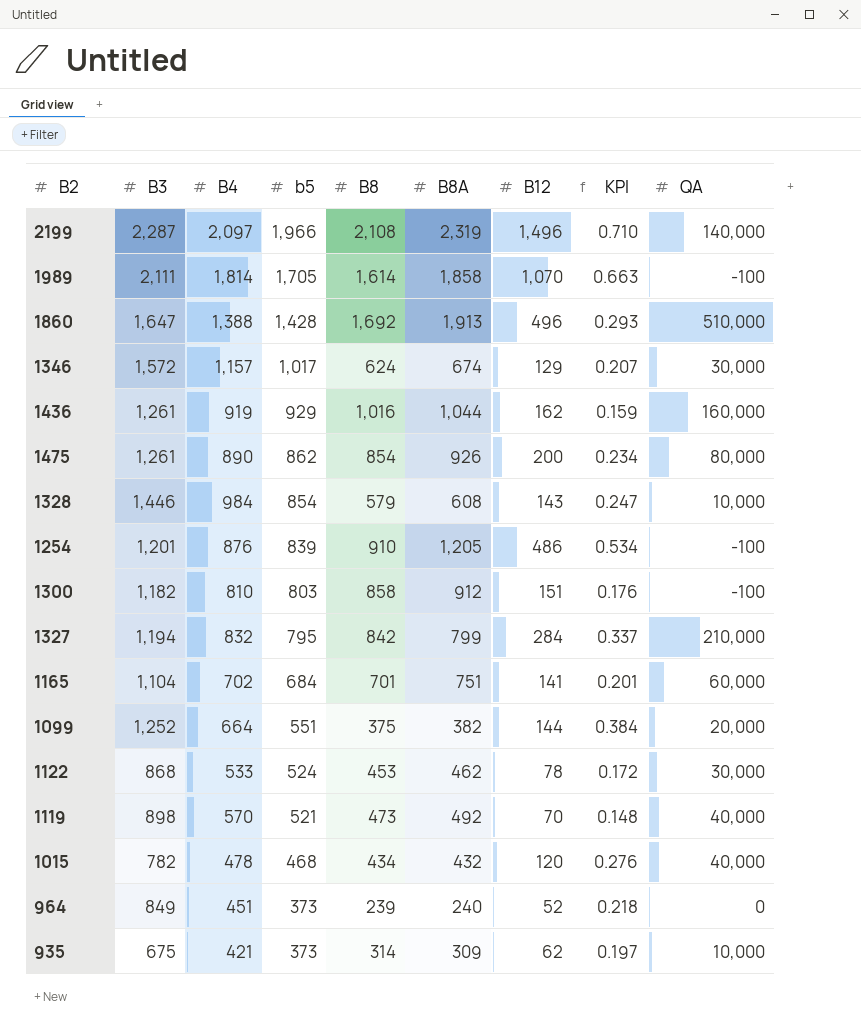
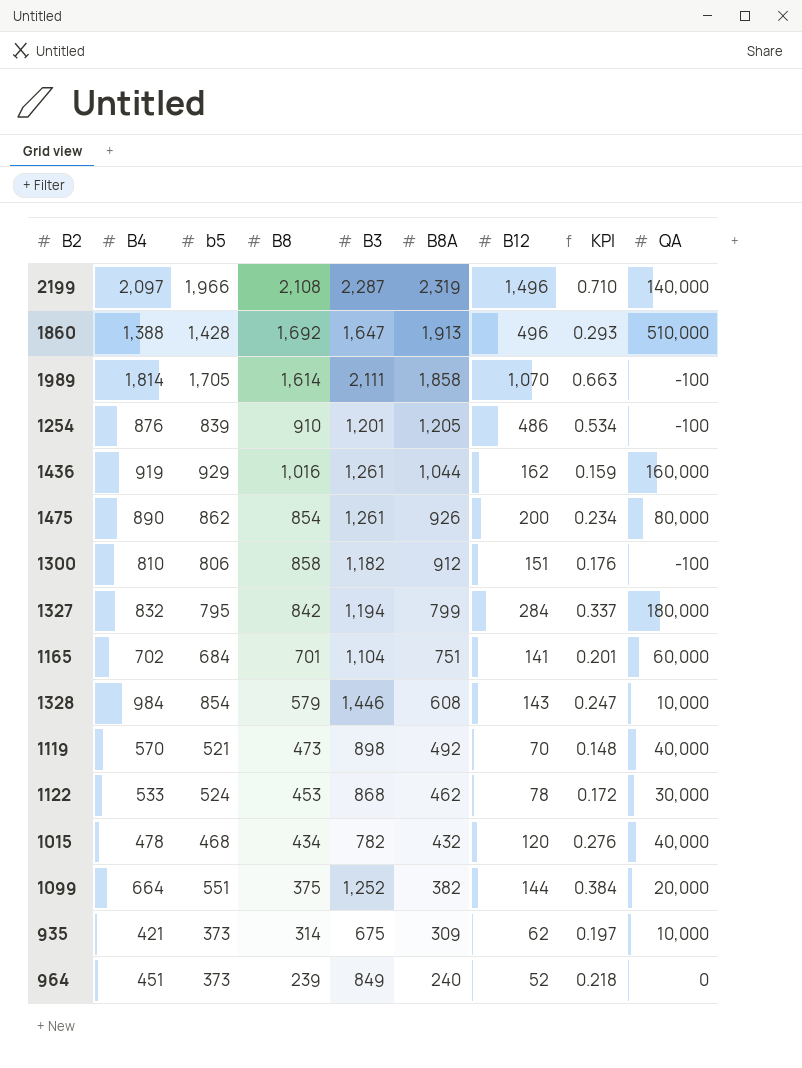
row order: b5 descending -> B8A descending
column B3 | position: 2 -> 5
row 1346: 1,572 | 1,157 | 1,017 | 624 | 674 | 129 | 0.207 | 30,000 -> none
1300 | b5: 803 -> 806
1327 | QA: 210,000 -> 180,000

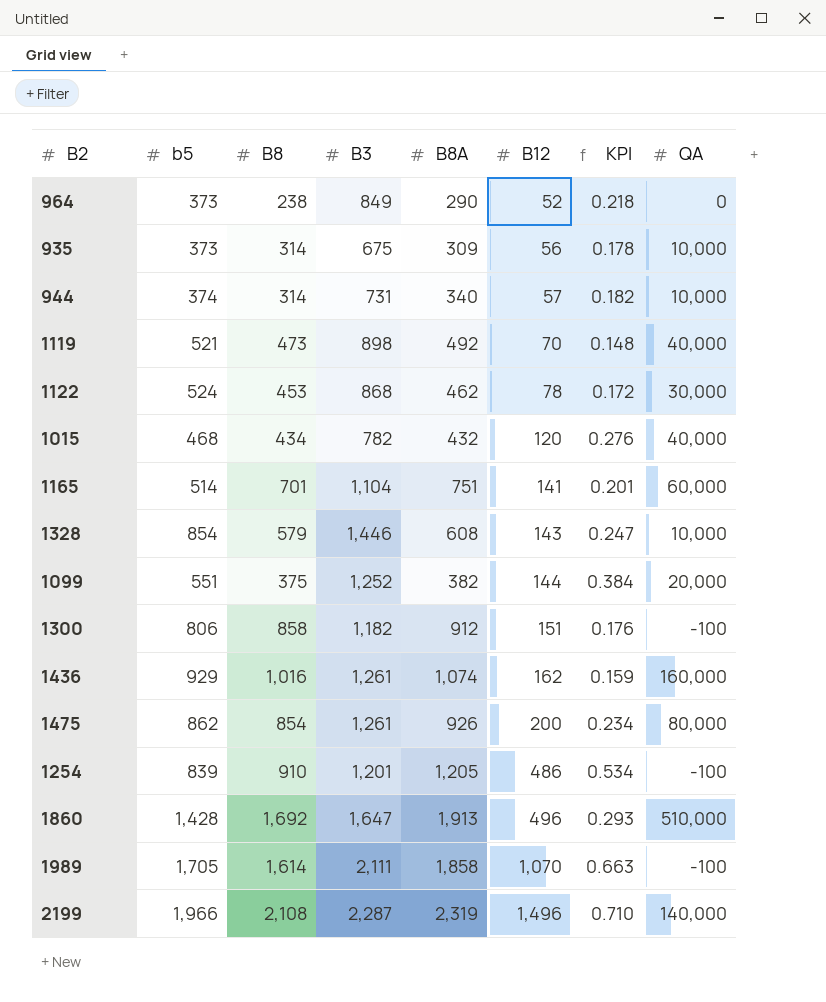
row order: B8A descending -> B12 ascending
column B4 | position: 2 -> none
row 1327: 832 | 795 | 842 | 1,194 | 799 | 284 | 0.337 | 180,000 -> none
964 | B8: 239 -> 238
964 | B8A: 240 -> 290
935 | B12: 62 -> 56
935 | KPI: 0.197 -> 0.178
row 944: none -> 374 | 314 | 731 | 340 | 57 | 0.182 | 10,000
1165 | b5: 684 -> 514
1436 | B8A: 1,044 -> 1,074

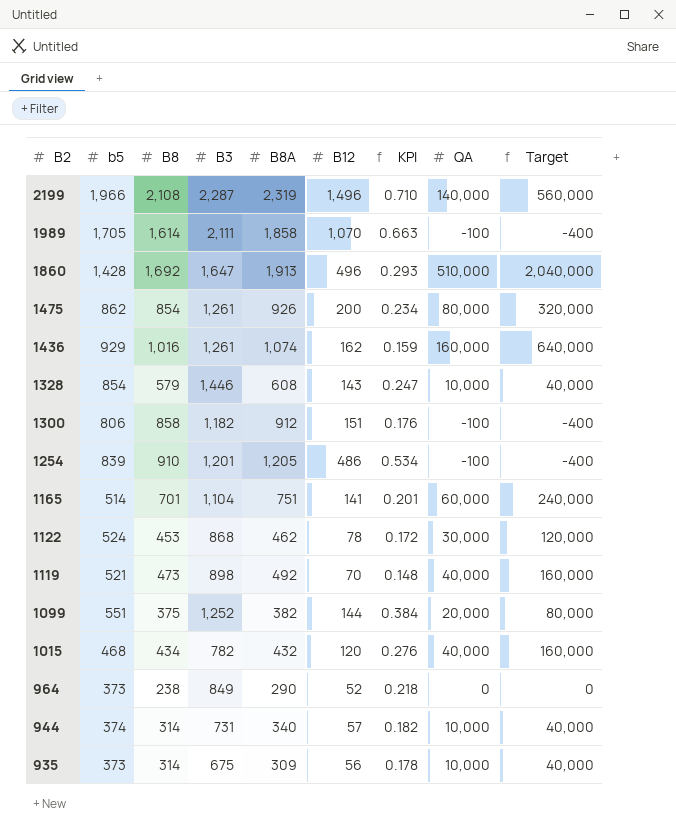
row order: B12 ascending -> B2 descending
column Target | formula: none -> [QA] * 4

